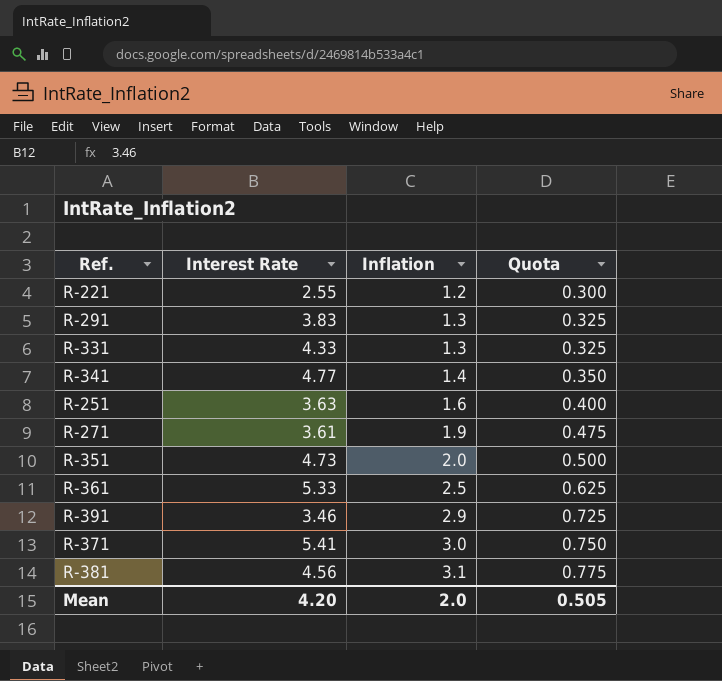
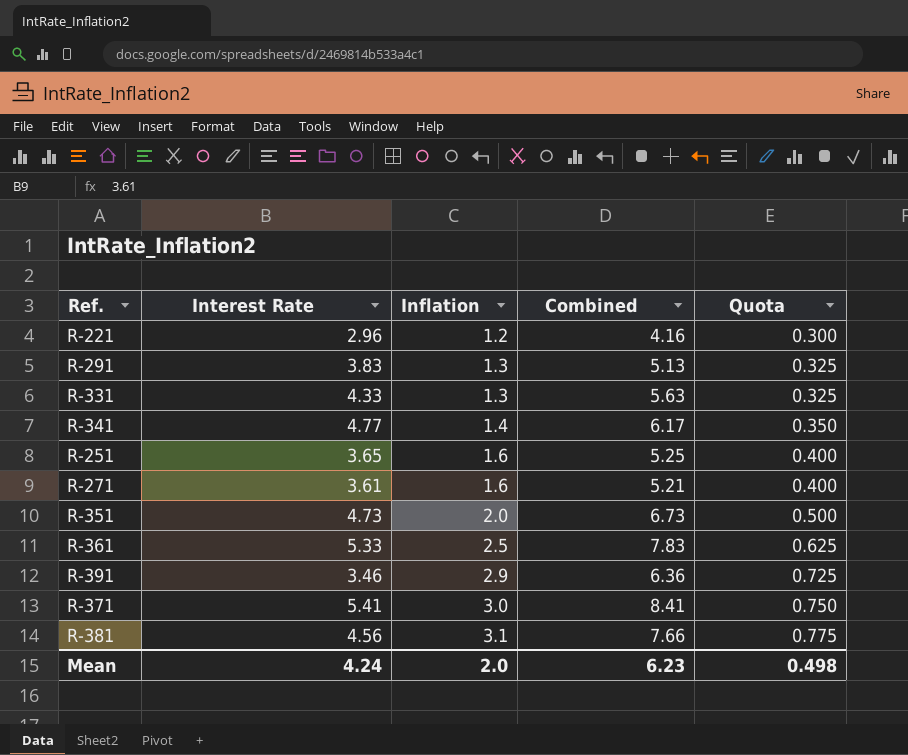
column Combined | formula: none -> [Interest Rate] + [Inflation]
R-221 | Interest Rate: 2.55 -> 2.96
R-251 | Interest Rate: 3.63 -> 3.65
R-271 | Inflation: 1.9 -> 1.6
R-271 | Quota: 0.475 -> 0.400
Mean | Interest Rate: 4.20 -> 4.24
Mean | Quota: 0.505 -> 0.498

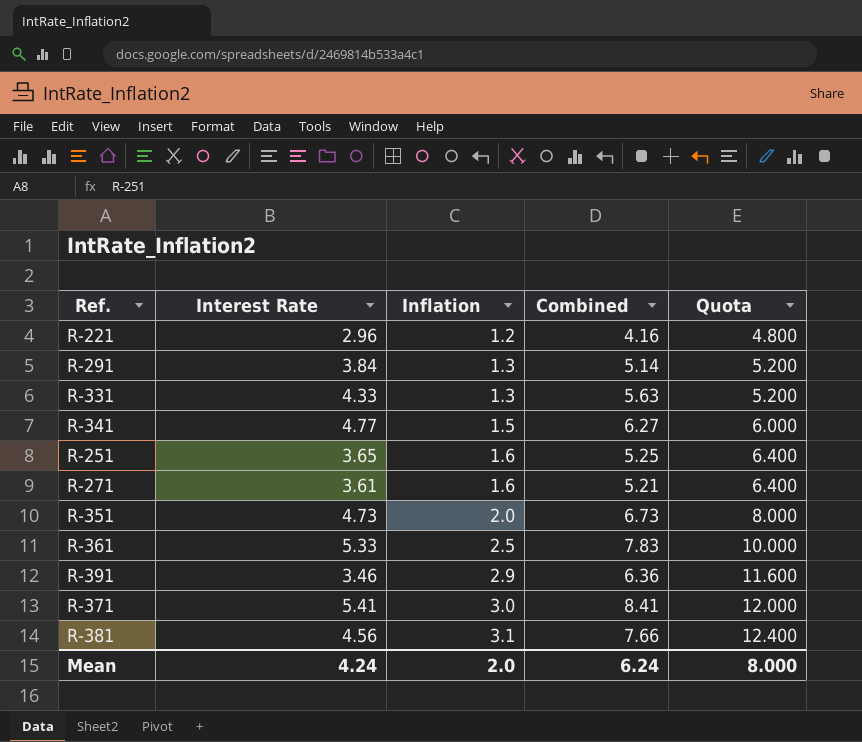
column Quota | formula: [Inflation] * 0.25 -> [Inflation] * 4
R-291 | Interest Rate: 3.83 -> 3.84
R-291 | Combined: 5.13 -> 5.14
R-341 | Inflation: 1.4 -> 1.5
R-341 | Combined: 6.17 -> 6.27
Mean | Combined: 6.23 -> 6.24
Mean | Quota: 0.498 -> 8.000

